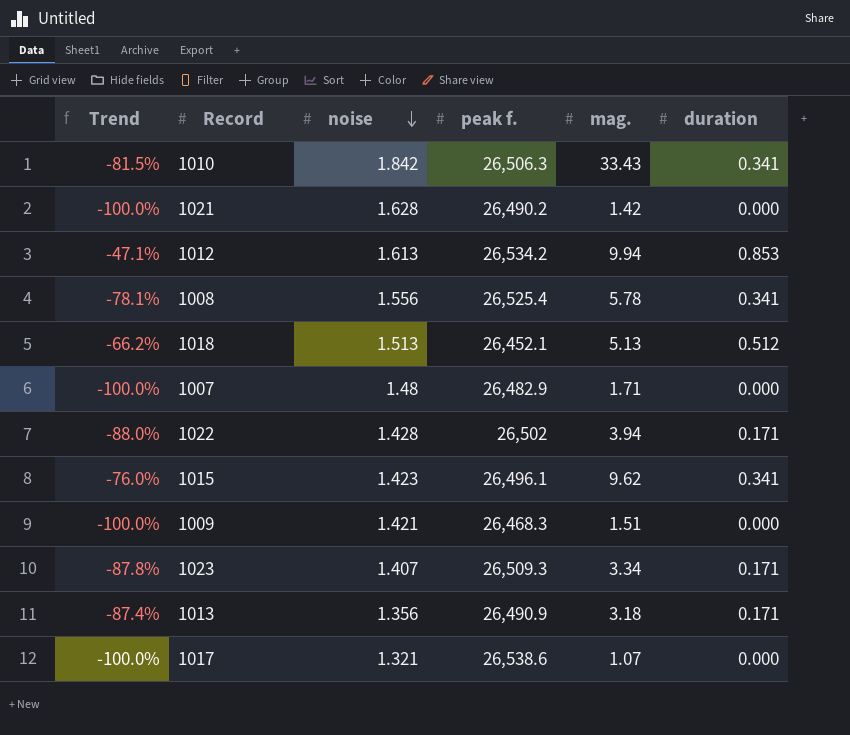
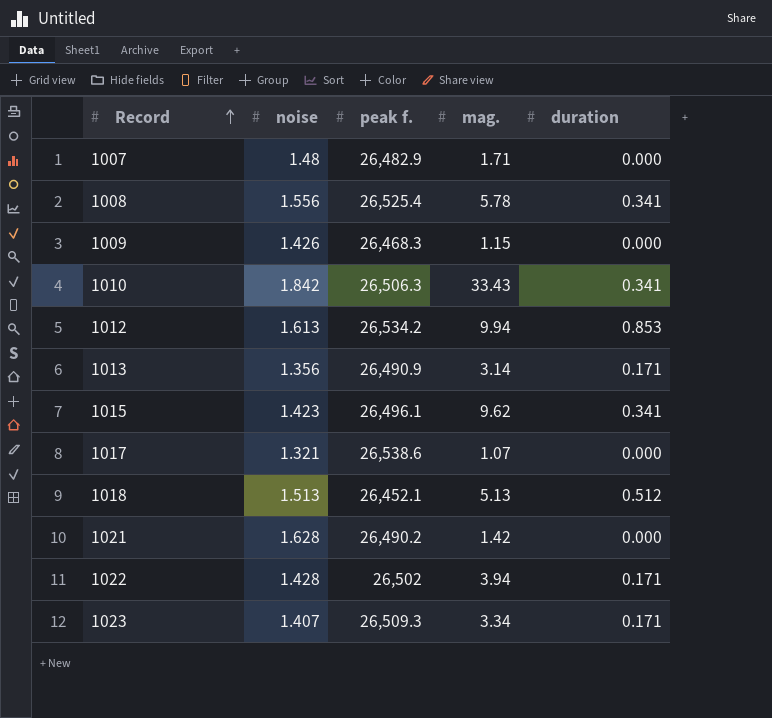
row order: noise descending -> Record ascending
column Trend | formula: ([duration] - [noise]) / [noise] -> none
1009 | noise: 1.421 -> 1.426
1009 | mag.: 1.51 -> 1.15
1013 | mag.: 3.18 -> 3.14

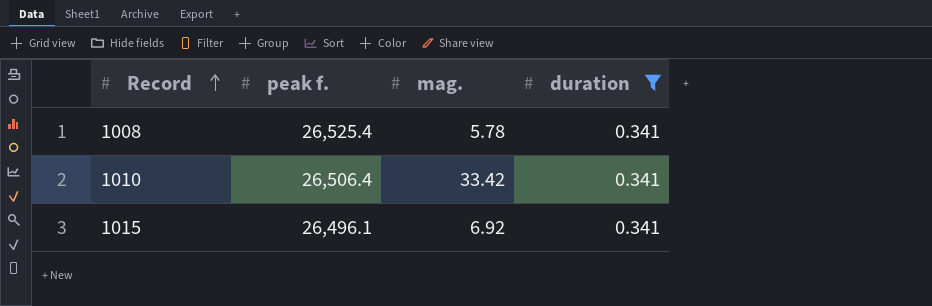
filter: none -> duration = 0.341
column noise | position: 2 -> none
1010 | peak f.: 26,506.3 -> 26,506.4
1010 | mag.: 33.43 -> 33.42
1015 | mag.: 9.62 -> 6.92

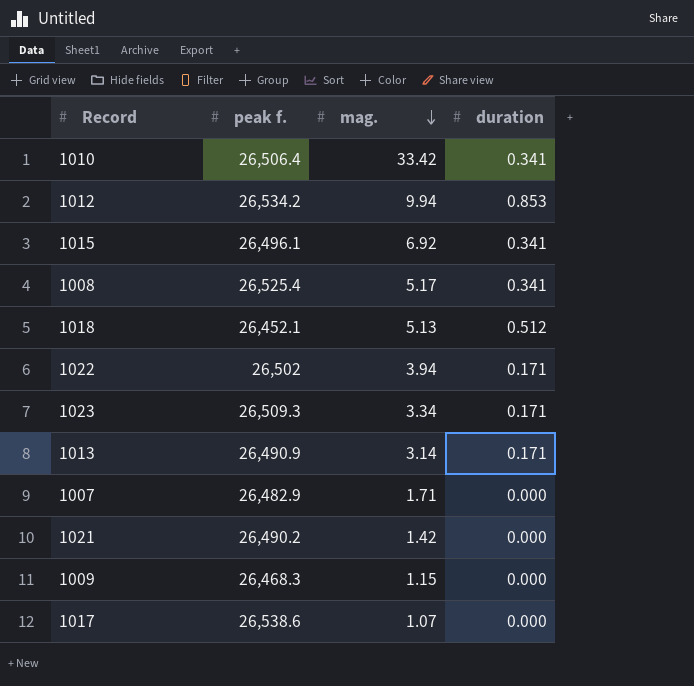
filter: duration = 0.341 -> none
row order: Record ascending -> mag. descending
1008 | mag.: 5.78 -> 5.17

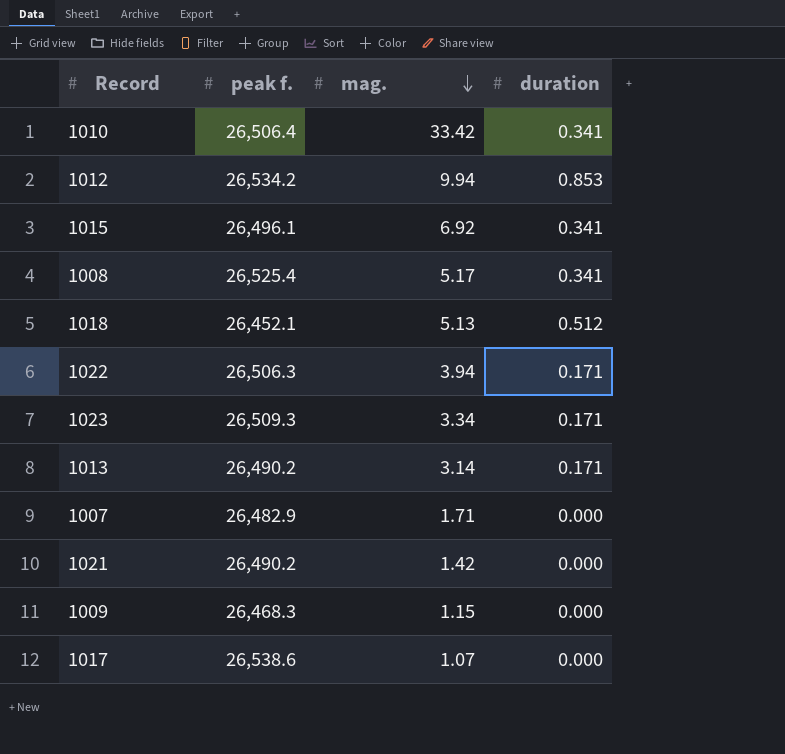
1022 | peak f.: 26,502 -> 26,506.3
1013 | peak f.: 26,490.9 -> 26,490.2

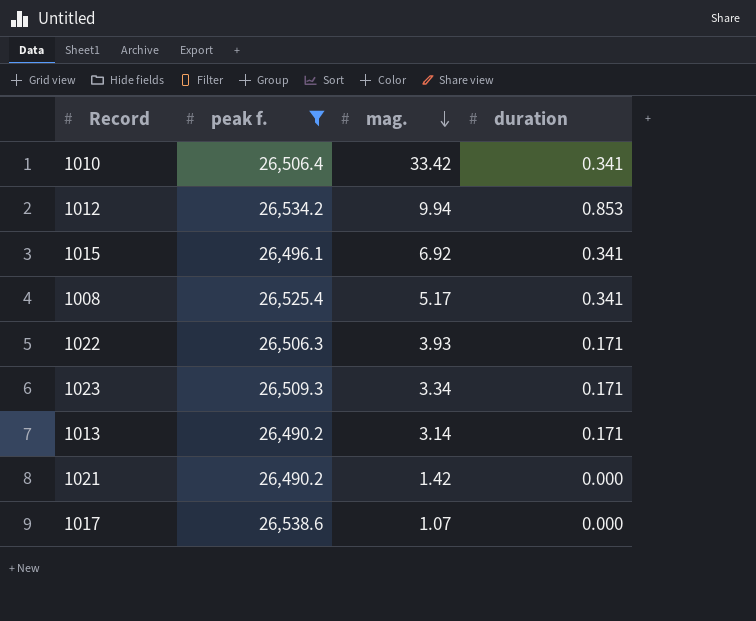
filter: none -> peak f. >= 26,490.2
1022 | mag.: 3.94 -> 3.93

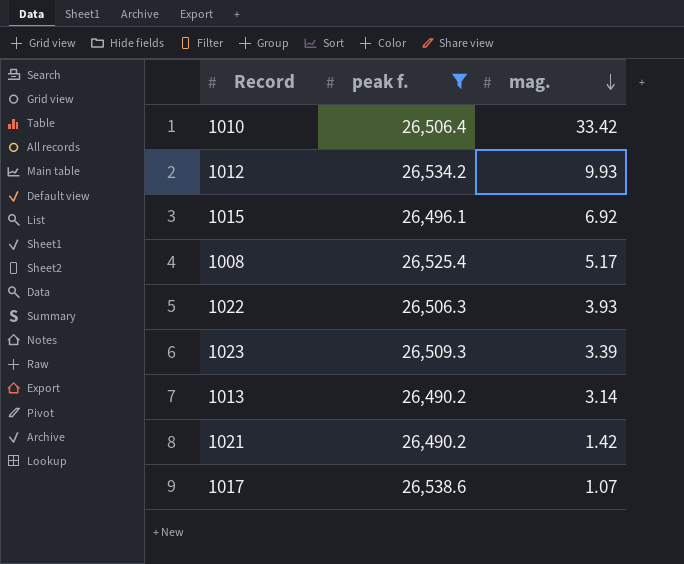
column duration | position: 4 -> none
1012 | mag.: 9.94 -> 9.93
1023 | mag.: 3.34 -> 3.39

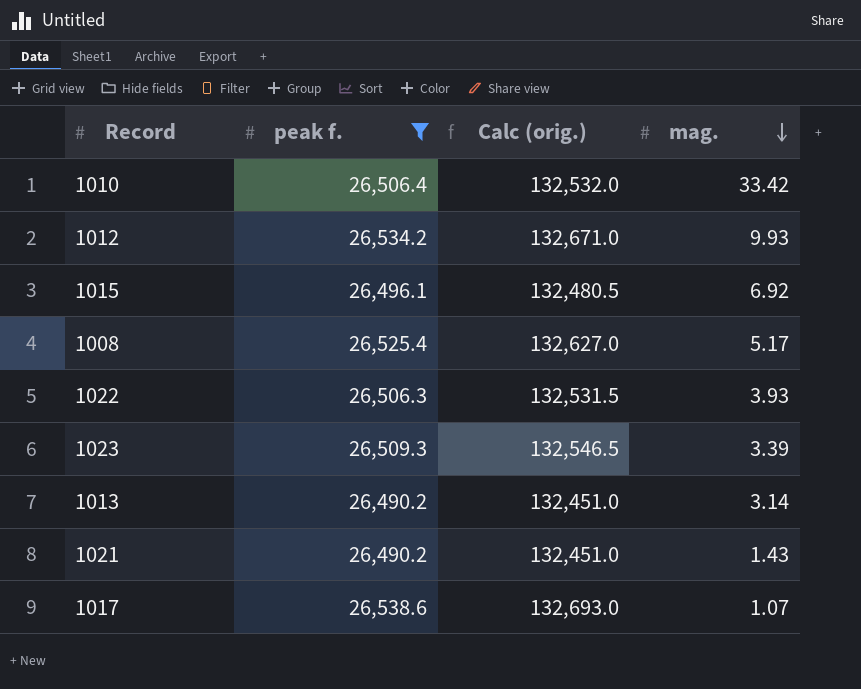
column Calc (orig.) | formula: none -> [peak f.] * 5
1021 | mag.: 1.42 -> 1.43

